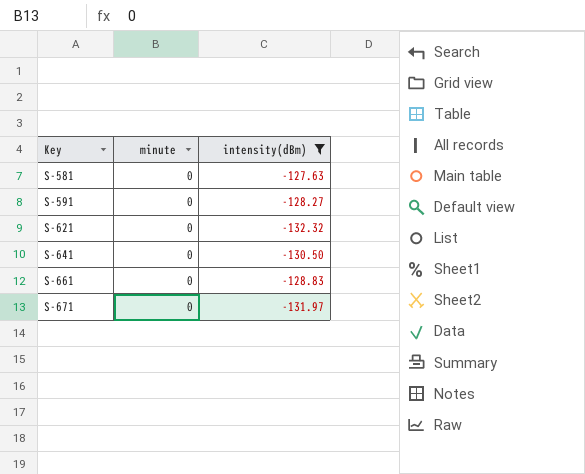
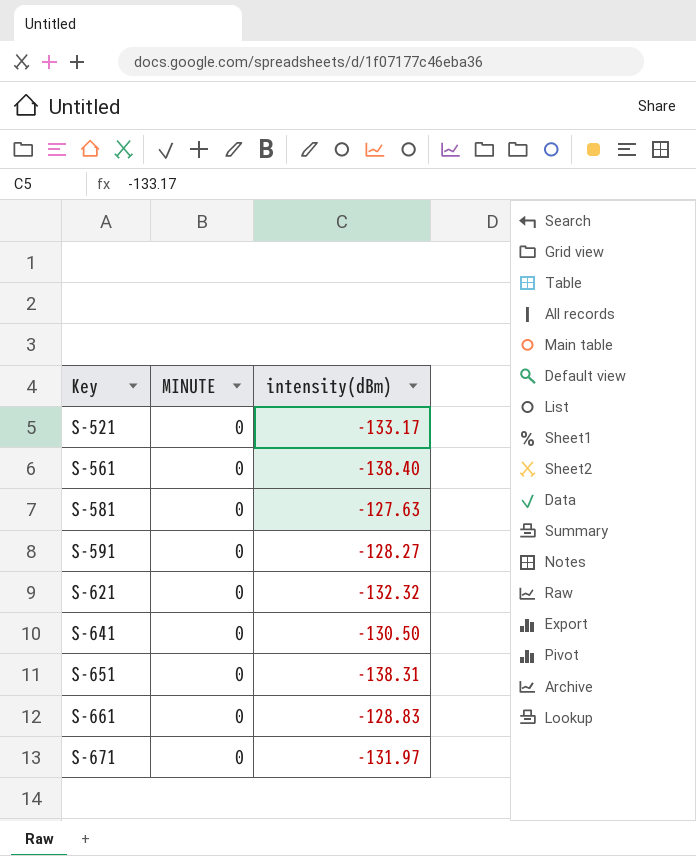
filter: intensity(dBm) >= -132.32 -> none
column name: minute -> MINUTE

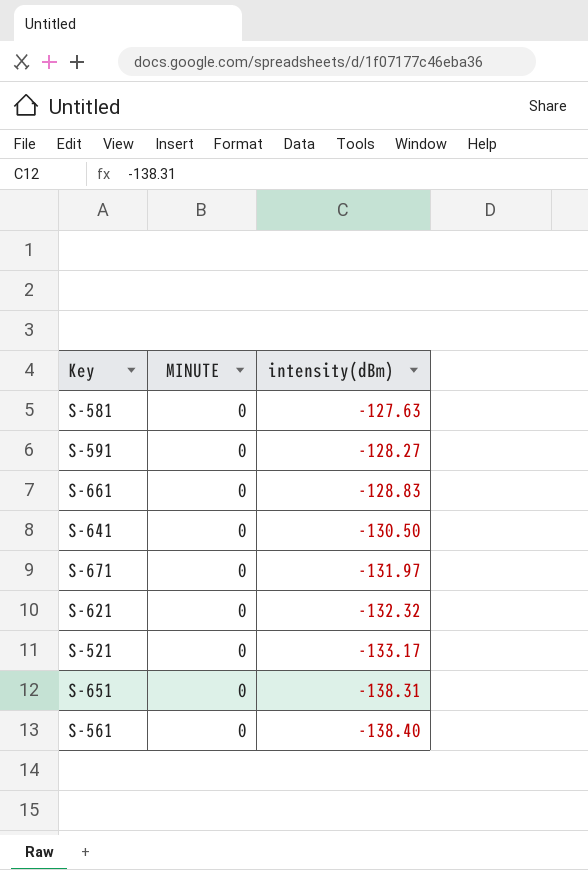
row order: Key ascending -> intensity(dBm) descending

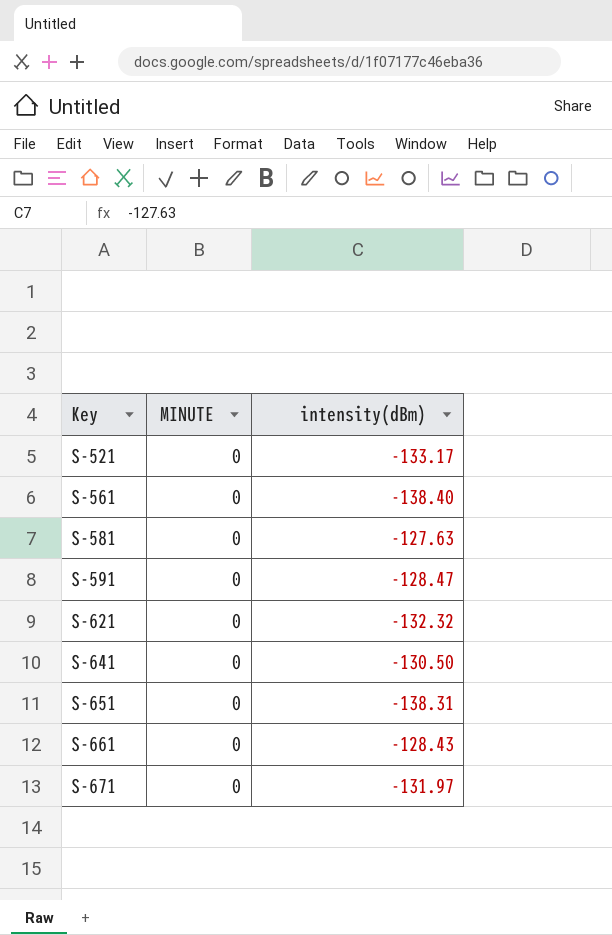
row order: intensity(dBm) descending -> Key ascending
S-591 | intensity(dBm): -128.27 -> -128.47
S-661 | intensity(dBm): -128.83 -> -128.43

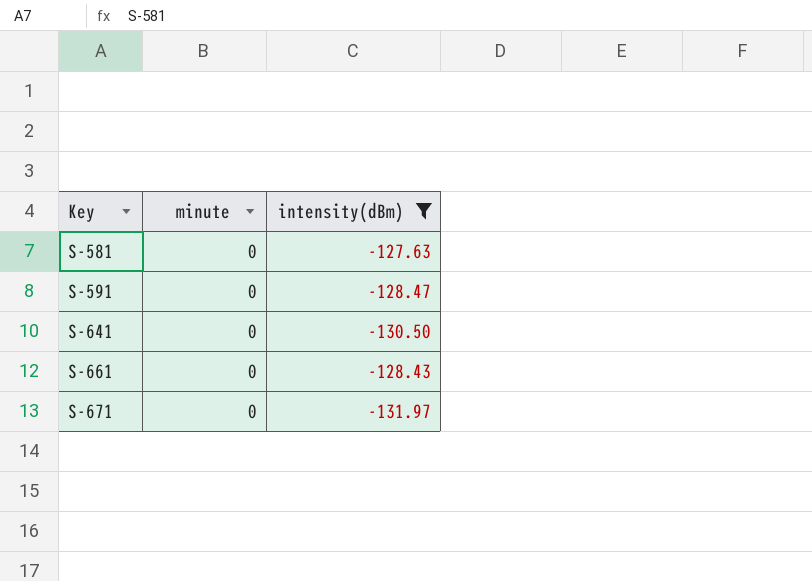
filter: none -> intensity(dBm) >= -131.97
column name: MINUTE -> minute

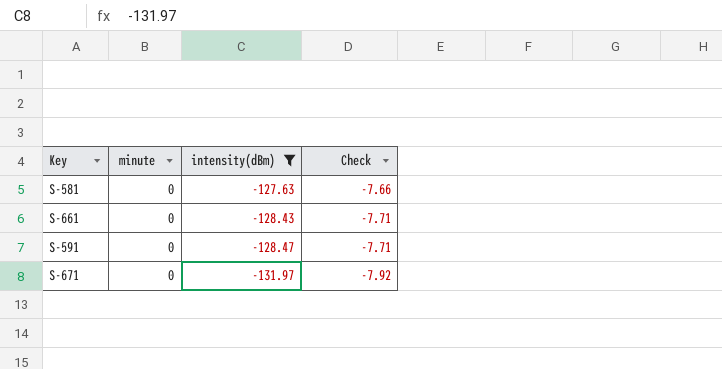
row order: Key ascending -> intensity(dBm) descending
column Check | formula: none -> [intensity(dBm)] * 0.06
row S-641: 0 | -130.50 -> none

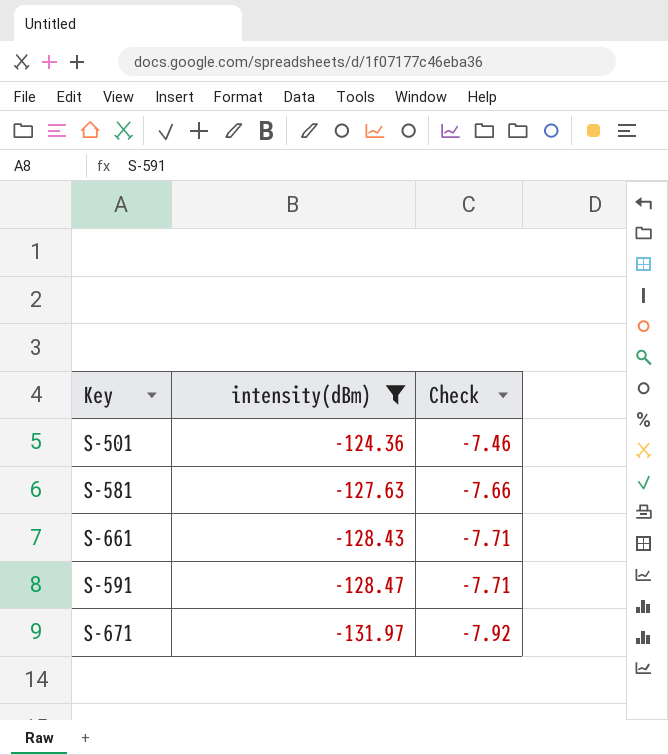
column minute | position: 2 -> none
row S-501: none -> -124.36 | -7.46

